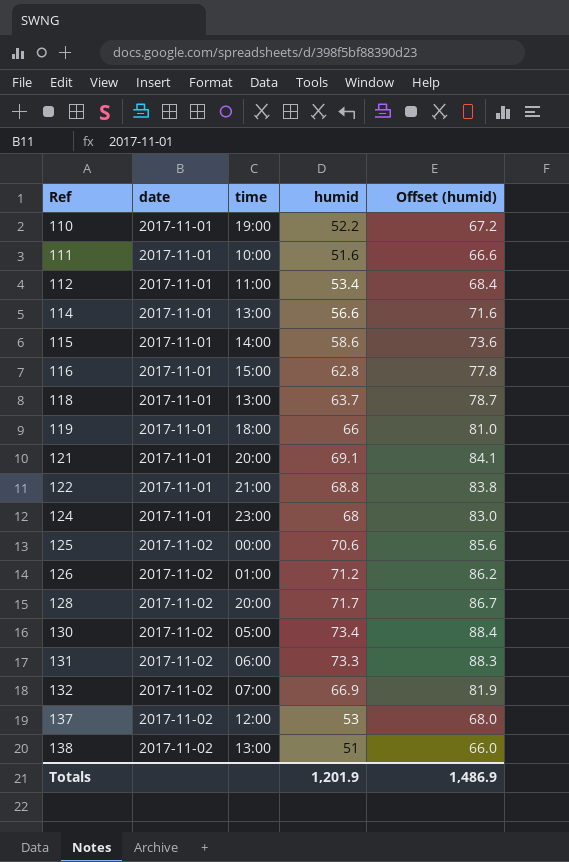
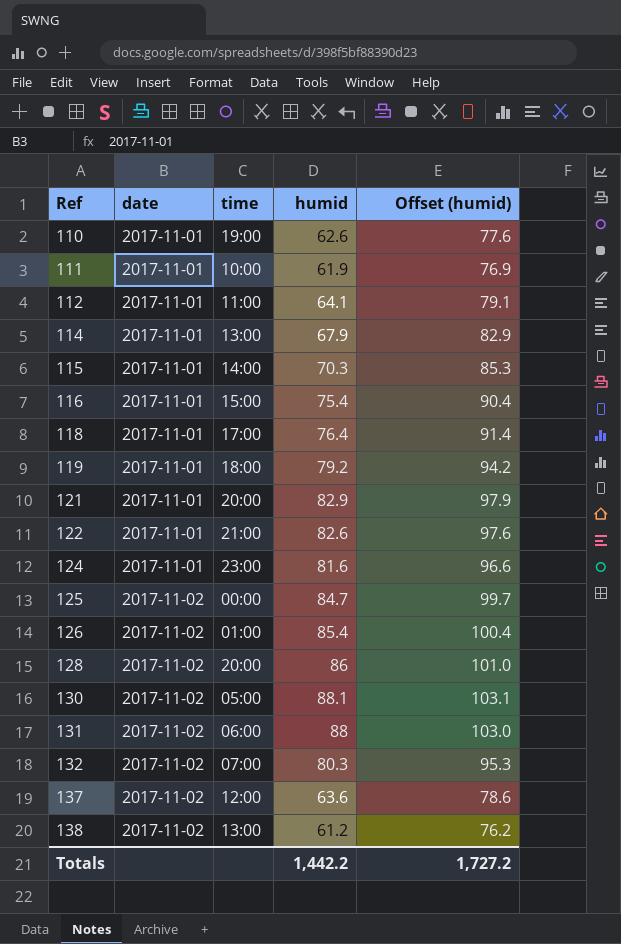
110 | humid: 52.2 -> 62.6
110 | Offset (humid): 67.2 -> 77.6
111 | humid: 51.6 -> 61.9
111 | Offset (humid): 66.6 -> 76.9
112 | humid: 53.4 -> 64.1
112 | Offset (humid): 68.4 -> 79.1
114 | humid: 56.6 -> 67.9
114 | Offset (humid): 71.6 -> 82.9
115 | humid: 58.6 -> 70.3
115 | Offset (humid): 73.6 -> 85.3
116 | humid: 62.8 -> 75.4
116 | Offset (humid): 77.8 -> 90.4
118 | time: 13:00 -> 17:00
118 | humid: 63.7 -> 76.4
118 | Offset (humid): 78.7 -> 91.4
119 | humid: 66 -> 79.2
119 | Offset (humid): 81.0 -> 94.2
121 | humid: 69.1 -> 82.9
121 | Offset (humid): 84.1 -> 97.9
122 | humid: 68.8 -> 82.6
122 | Offset (humid): 83.8 -> 97.6
124 | humid: 68 -> 81.6
124 | Offset (humid): 83.0 -> 96.6
125 | humid: 70.6 -> 84.7
125 | Offset (humid): 85.6 -> 99.7
126 | humid: 71.2 -> 85.4
126 | Offset (humid): 86.2 -> 100.4
128 | humid: 71.7 -> 86
128 | Offset (humid): 86.7 -> 101.0
130 | humid: 73.4 -> 88.1
130 | Offset (humid): 88.4 -> 103.1
131 | humid: 73.3 -> 88
131 | Offset (humid): 88.3 -> 103.0
132 | humid: 66.9 -> 80.3
132 | Offset (humid): 81.9 -> 95.3
137 | humid: 53 -> 63.6
137 | Offset (humid): 68.0 -> 78.6
138 | humid: 51 -> 61.2
138 | Offset (humid): 66.0 -> 76.2
Totals | humid: 1,201.9 -> 1,442.2
Totals | Offset (humid): 1,486.9 -> 1,727.2

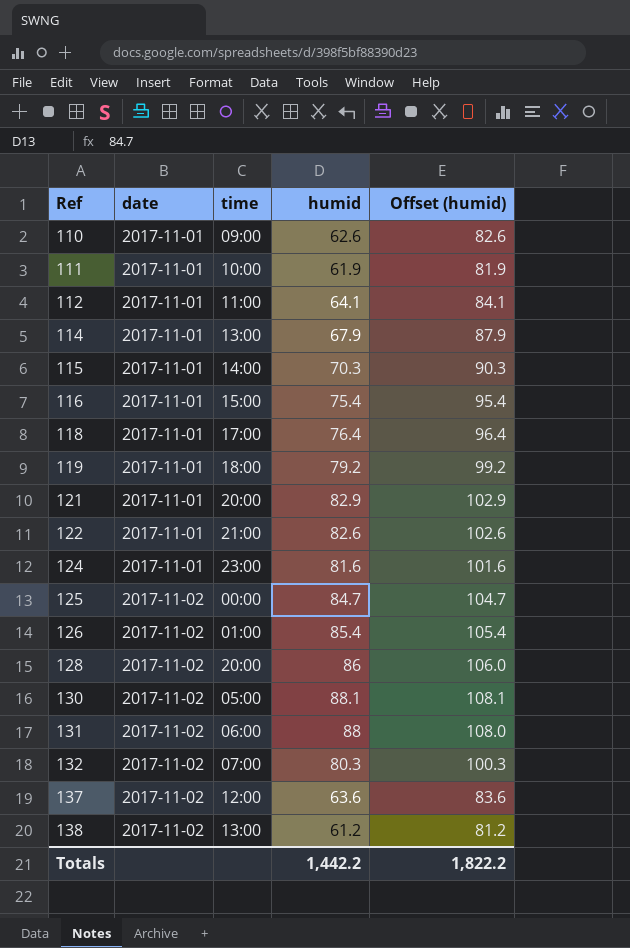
column Offset (humid) | formula: [humid] + 15 -> [humid] + 20
110 | time: 19:00 -> 09:00
Totals | Offset (humid): 1,727.2 -> 1,822.2

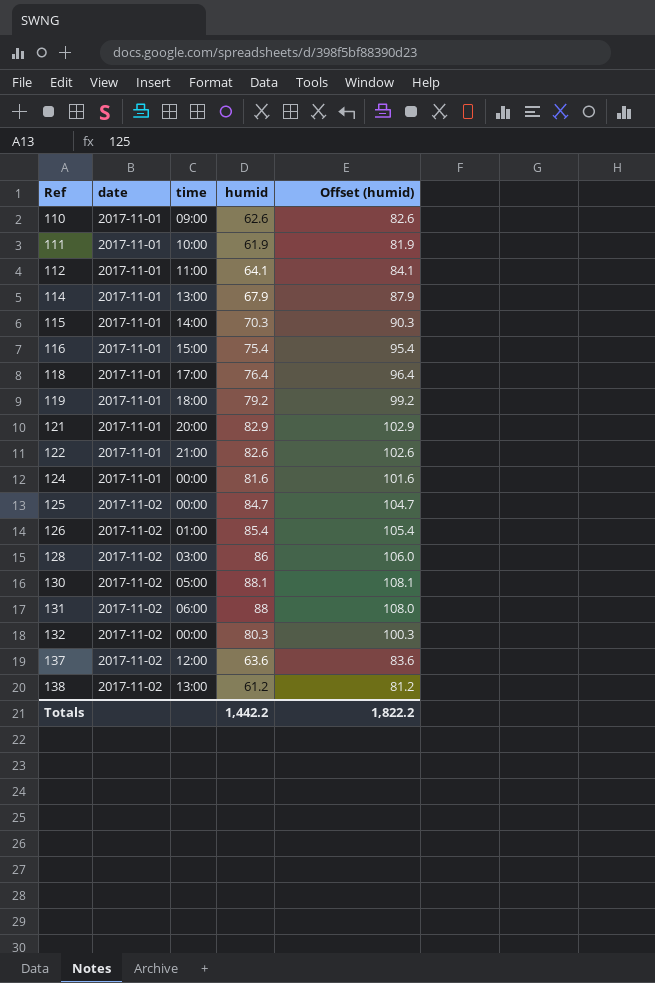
124 | time: 23:00 -> 00:00
128 | time: 20:00 -> 03:00
132 | time: 07:00 -> 00:00

